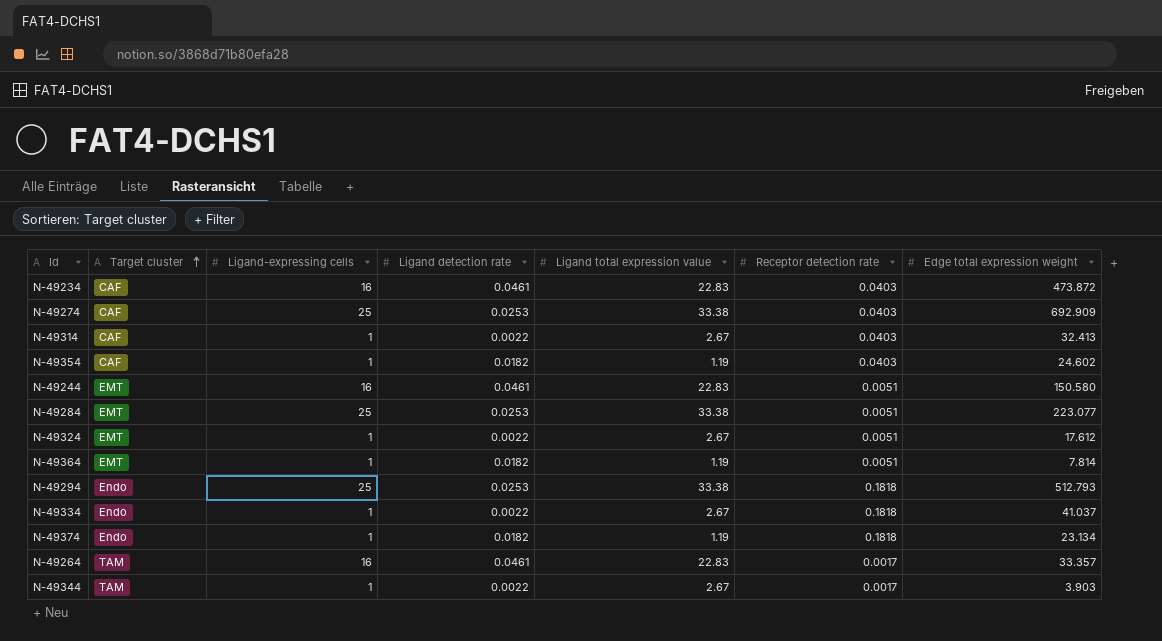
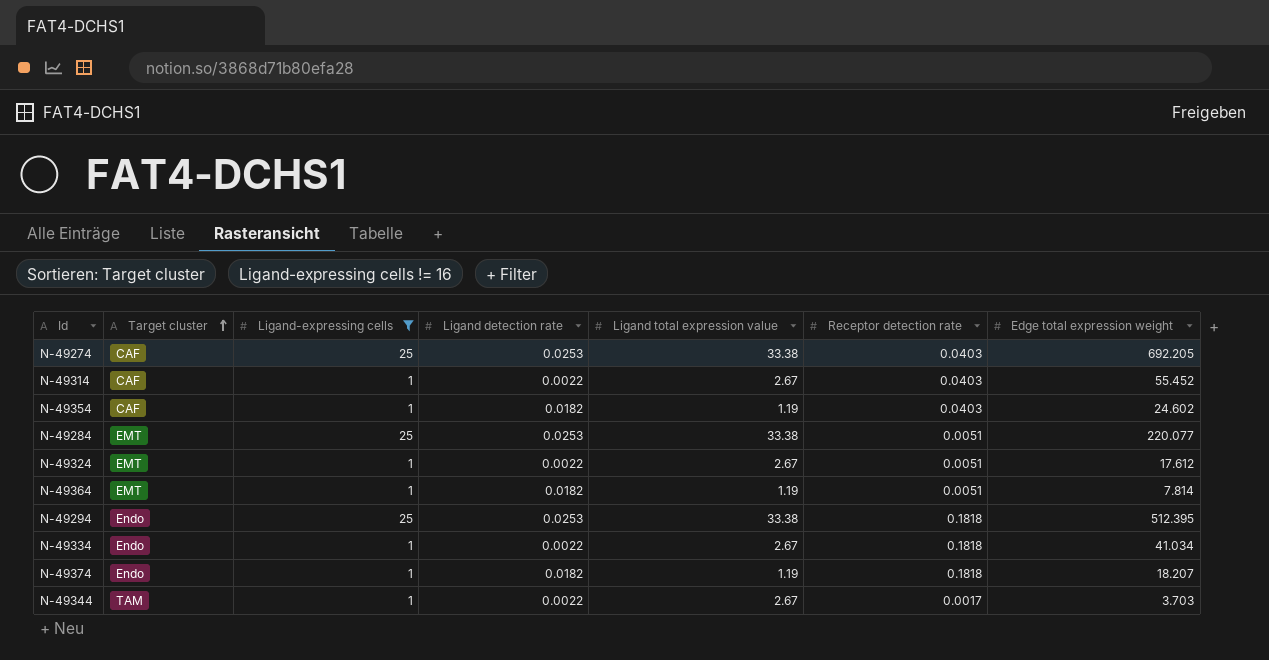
filter: none -> Ligand-expressing cells != 16
N-49274 | Edge total expression weight: 692.909 -> 692.205
N-49314 | Edge total expression weight: 32.413 -> 55.452
N-49284 | Edge total expression weight: 223.077 -> 220.077
N-49294 | Edge total expression weight: 512.793 -> 512.395
N-49334 | Edge total expression weight: 41.037 -> 41.034
N-49374 | Edge total expression weight: 23.134 -> 18.207
N-49344 | Edge total expression weight: 3.903 -> 3.703

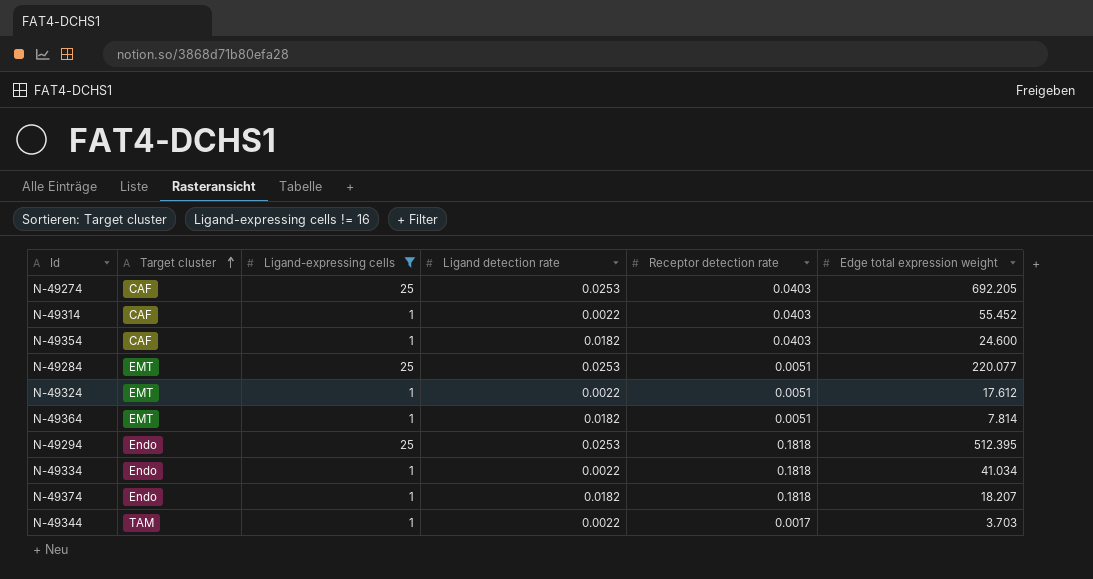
column Ligand total expression value | position: 5 -> none
N-49354 | Edge total expression weight: 24.602 -> 24.600

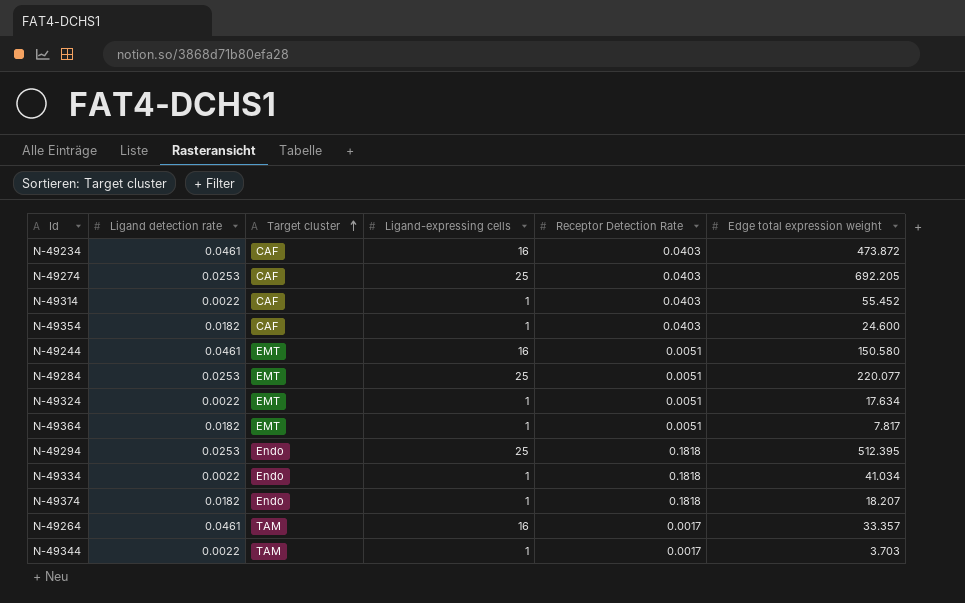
filter: Ligand-expressing cells != 16 -> none
column Ligand detection rate | position: 4 -> 2
column name: Receptor detection rate -> Receptor Detection Rate
N-49324 | Edge total expression weight: 17.612 -> 17.634
N-49364 | Edge total expression weight: 7.814 -> 7.817

